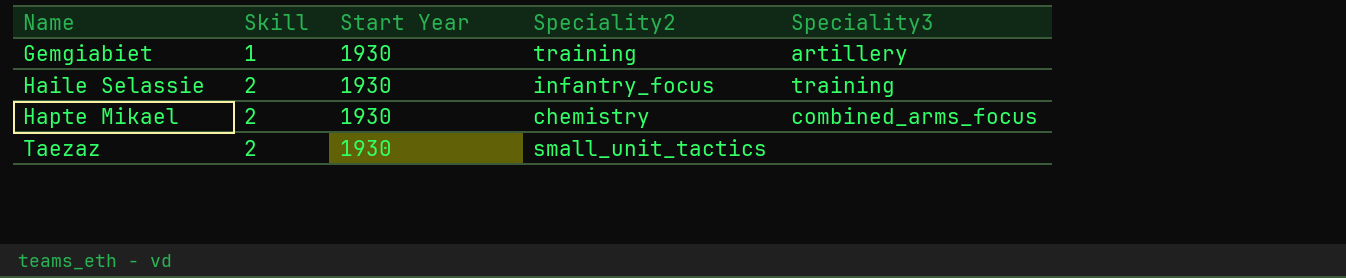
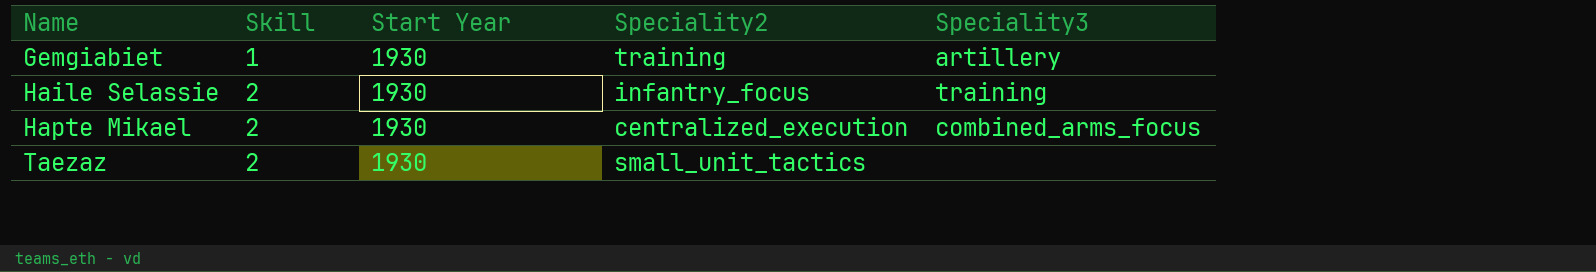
Hapte Mikael | Speciality2: chemistry -> centralized_execution

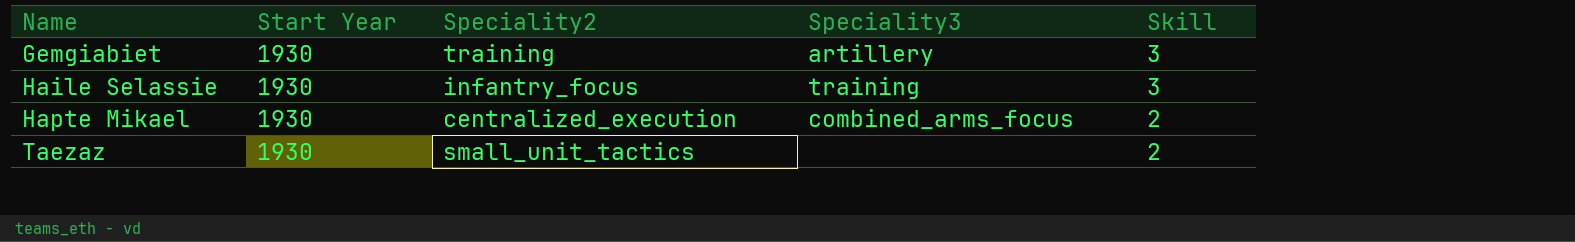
column Skill | position: 2 -> 5
Gemgiabiet | Skill: 1 -> 3
Haile Selassie | Skill: 2 -> 3

